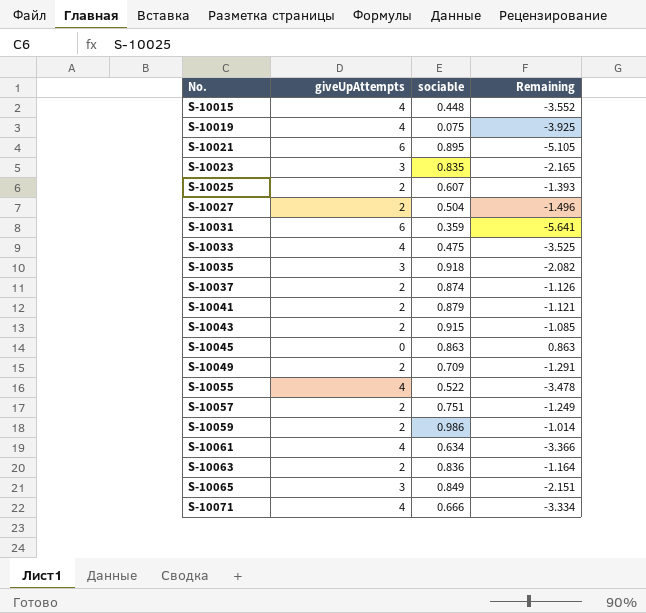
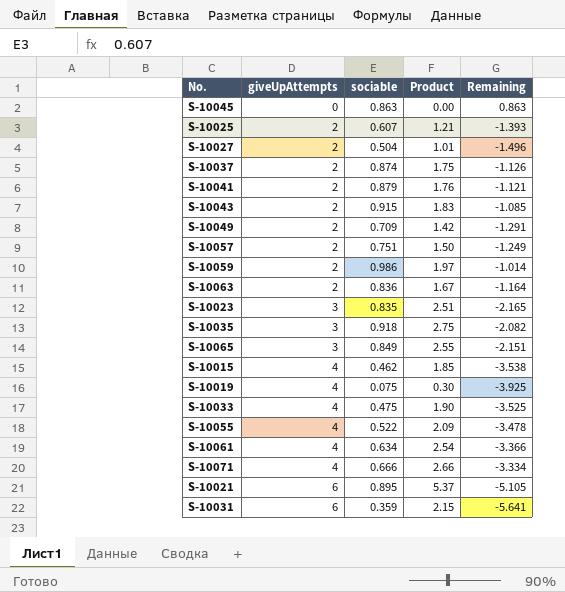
row order: No. ascending -> giveUpAttempts ascending
column Product | formula: none -> [giveUpAttempts] * [sociable]
S-10015 | sociable: 0.448 -> 0.462
S-10015 | Remaining: -3.552 -> -3.538

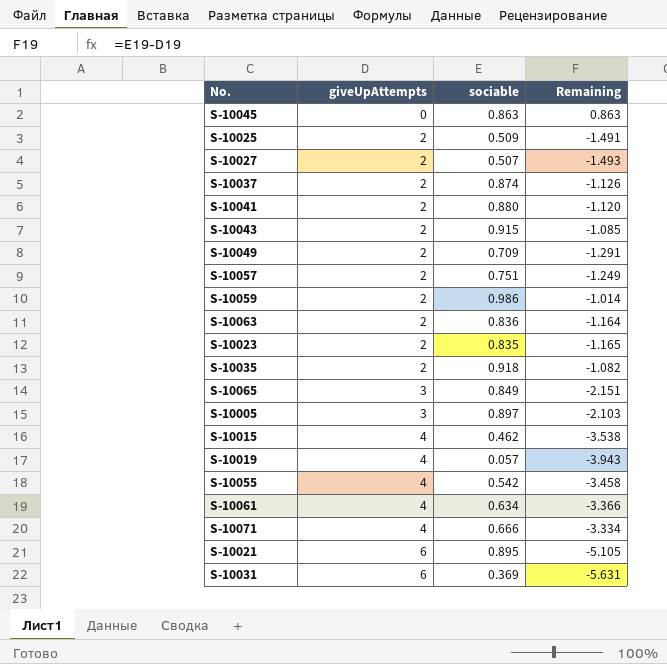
column Product | formula: [giveUpAttempts] * [sociable] -> none
row S-10033: 4 | 0.475 | 1.90 | -3.525 -> none
S-10025 | sociable: 0.607 -> 0.509
S-10025 | Remaining: -1.393 -> -1.491
S-10027 | sociable: 0.504 -> 0.507
S-10027 | Remaining: -1.496 -> -1.493
S-10041 | sociable: 0.879 -> 0.880
S-10041 | Remaining: -1.121 -> -1.120
S-10023 | giveUpAttempts: 3 -> 2
S-10023 | Remaining: -2.165 -> -1.165
S-10035 | giveUpAttempts: 3 -> 2
S-10035 | Remaining: -2.082 -> -1.082
row S-10005: none -> 3 | 0.897 | -2.103
S-10019 | sociable: 0.075 -> 0.057
S-10019 | Remaining: -3.925 -> -3.943
S-10055 | sociable: 0.522 -> 0.542
S-10055 | Remaining: -3.478 -> -3.458
S-10031 | sociable: 0.359 -> 0.369
S-10031 | Remaining: -5.641 -> -5.631

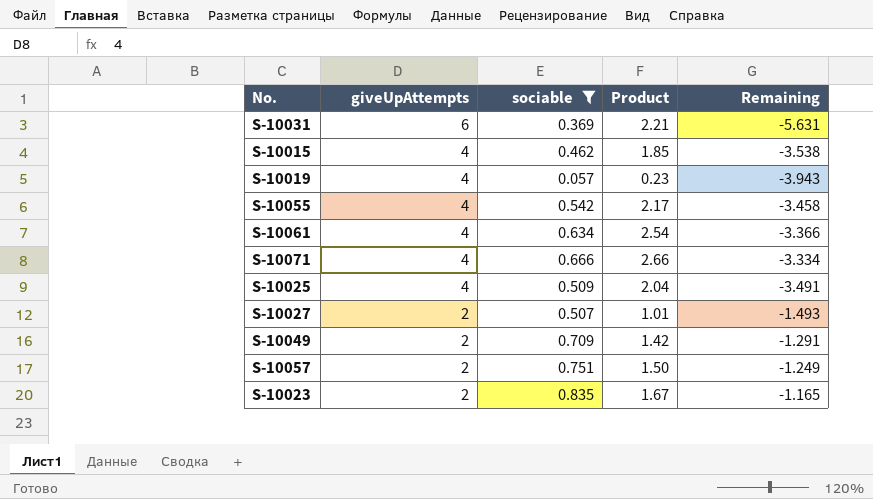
filter: none -> sociable <= 0.835
row order: giveUpAttempts ascending -> giveUpAttempts descending
column Product | formula: none -> [giveUpAttempts] * [sociable]
S-10025 | giveUpAttempts: 2 -> 4
S-10025 | Remaining: -1.491 -> -3.491

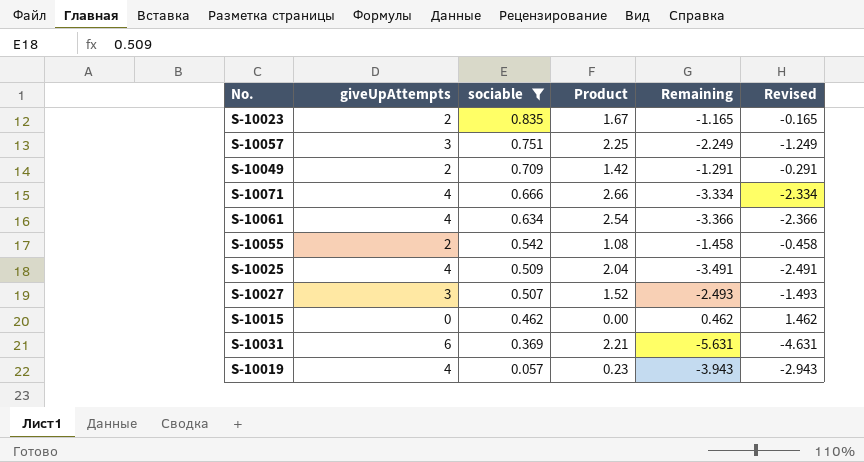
row order: giveUpAttempts descending -> sociable descending
column Revised | formula: none -> [Remaining] + 1
S-10057 | giveUpAttempts: 2 -> 3
S-10057 | Product: 1.50 -> 2.25
S-10057 | Remaining: -1.249 -> -2.249
S-10055 | giveUpAttempts: 4 -> 2
S-10055 | Product: 2.17 -> 1.08
S-10055 | Remaining: -3.458 -> -1.458
S-10027 | giveUpAttempts: 2 -> 3
S-10027 | Product: 1.01 -> 1.52
S-10027 | Remaining: -1.493 -> -2.493
S-10015 | giveUpAttempts: 4 -> 0
S-10015 | Product: 1.85 -> 0.00
S-10015 | Remaining: -3.538 -> 0.462

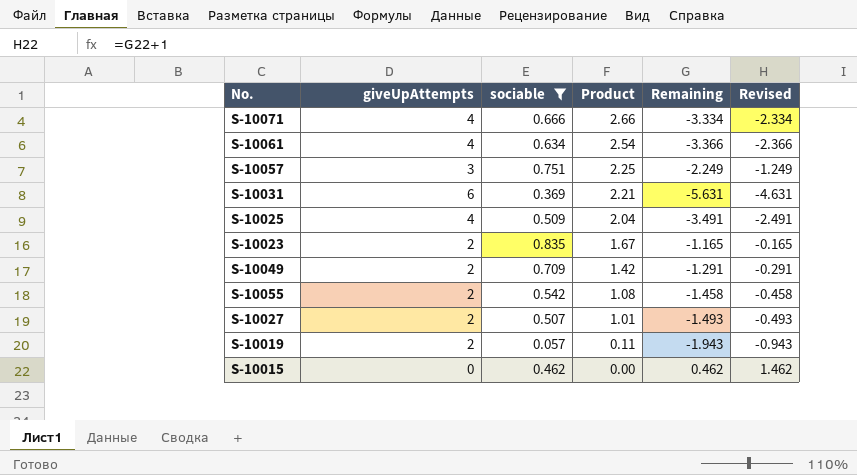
row order: sociable descending -> Product descending
S-10027 | giveUpAttempts: 3 -> 2
S-10027 | Product: 1.52 -> 1.01
S-10027 | Remaining: -2.493 -> -1.493
S-10027 | Revised: -1.493 -> -0.493
S-10019 | giveUpAttempts: 4 -> 2
S-10019 | Product: 0.23 -> 0.11
S-10019 | Remaining: -3.943 -> -1.943
S-10019 | Revised: -2.943 -> -0.943

